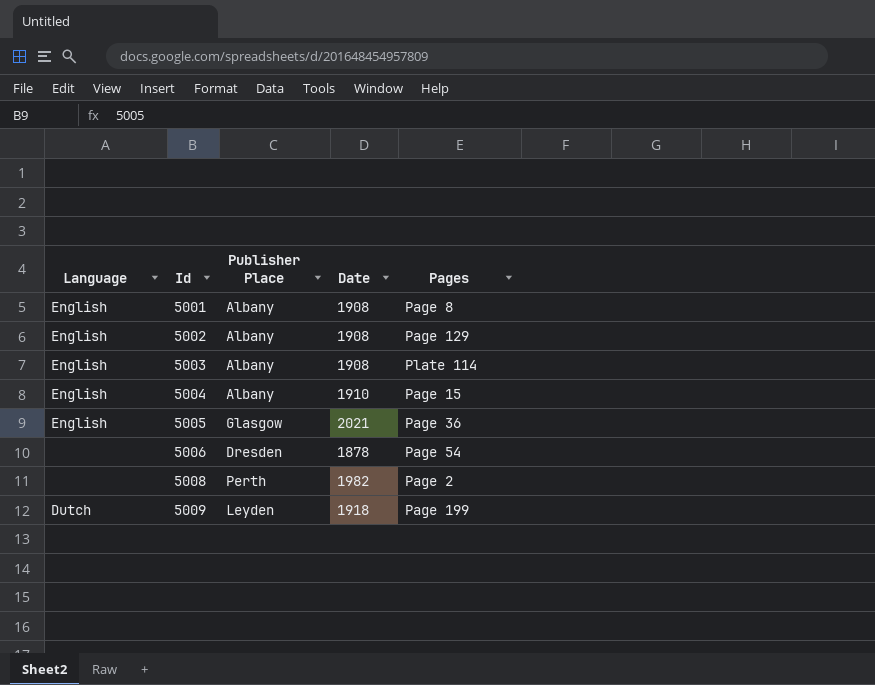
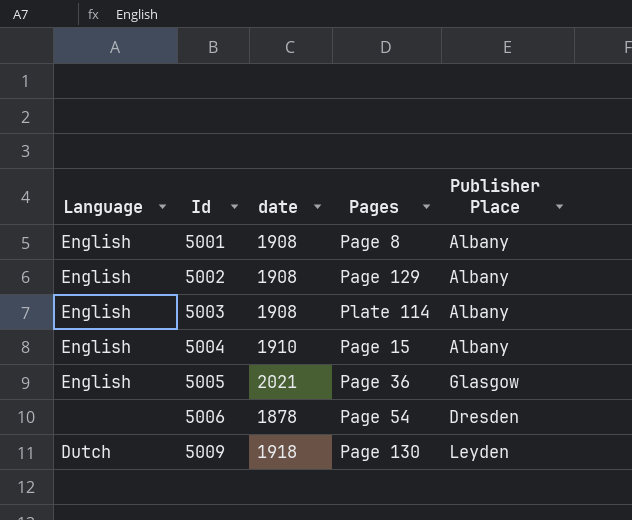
column name: Date -> date
column Publisher Place | position: 3 -> 5
row 5008: none | Perth | 1982 | Page 2 -> none
5009 | Pages: Page 199 -> Page 130

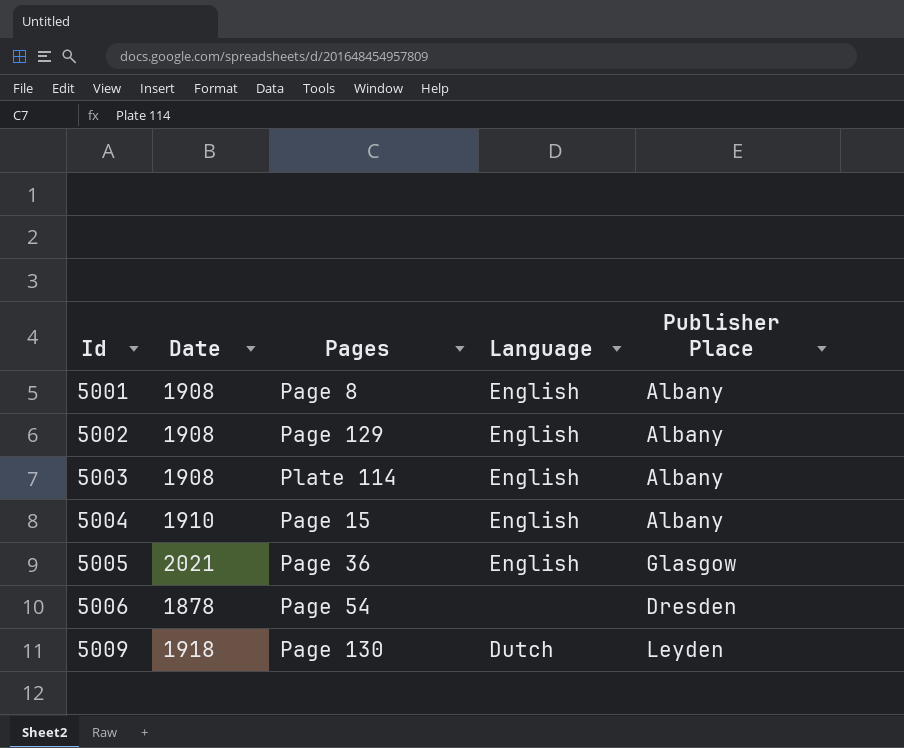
column name: date -> Date
column Language | position: 1 -> 4

